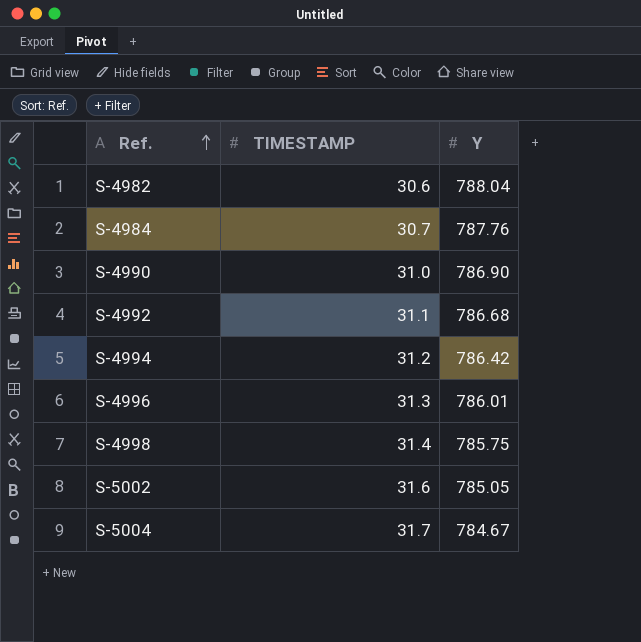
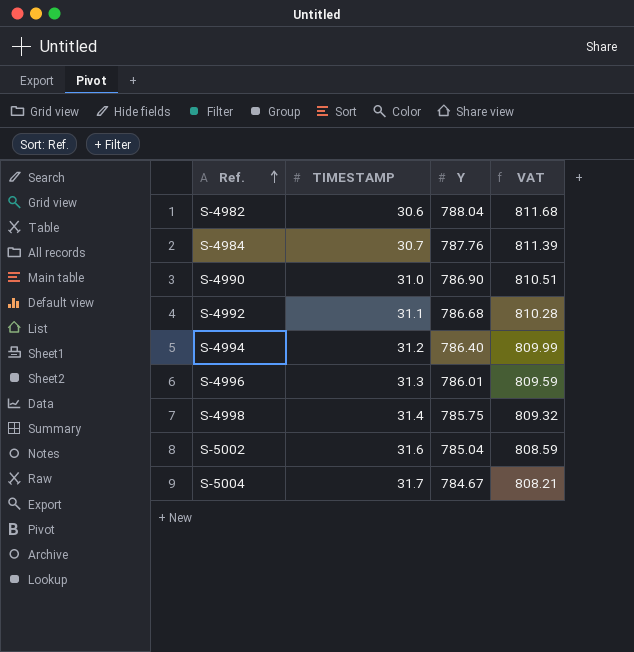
column VAT | formula: none -> [Y] * 1.03
S-4994 | Y: 786.42 -> 786.40
S-5002 | Y: 785.05 -> 785.04

